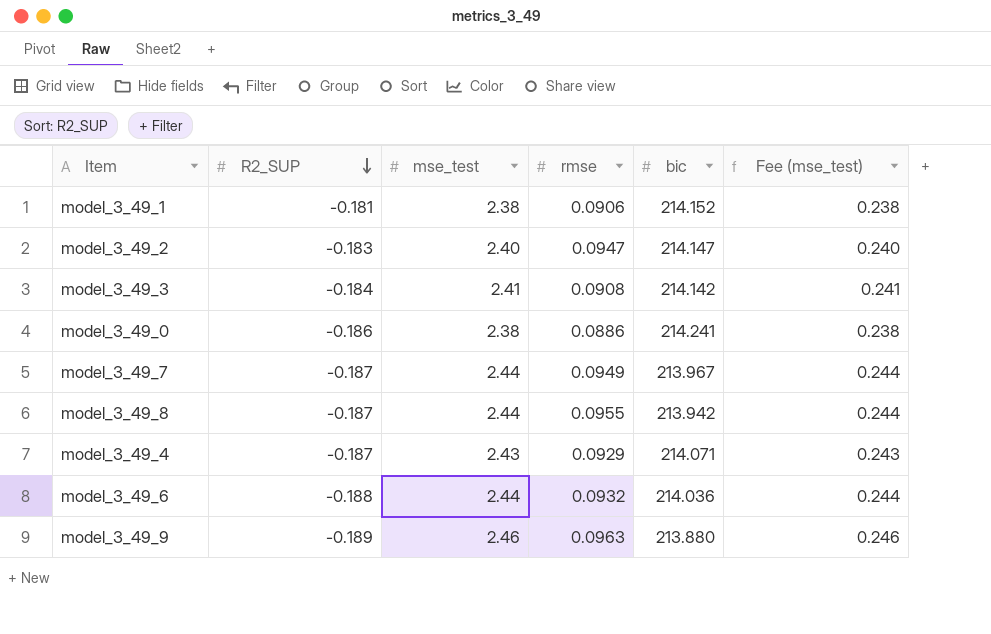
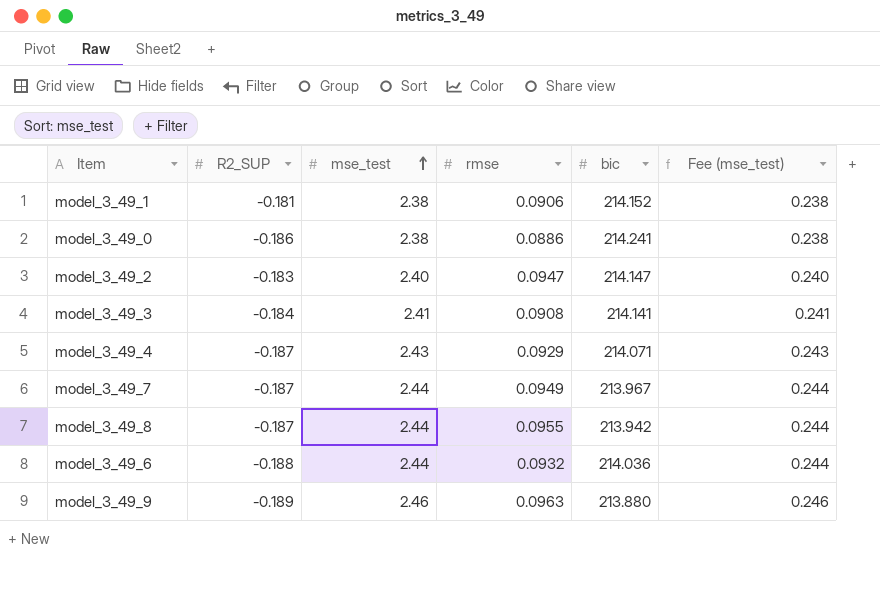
row order: R2_SUP descending -> mse_test ascending
model_3_49_3 | bic: 214.142 -> 214.141

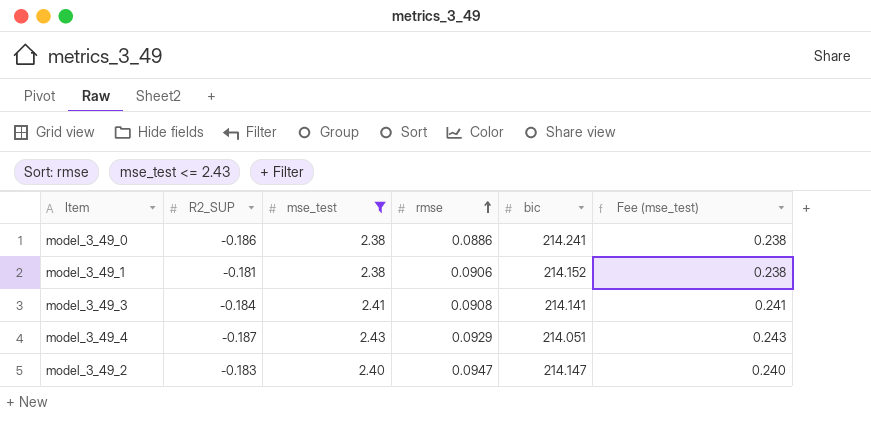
filter: none -> mse_test <= 2.43
row order: mse_test ascending -> rmse ascending
model_3_49_4 | bic: 214.071 -> 214.051

